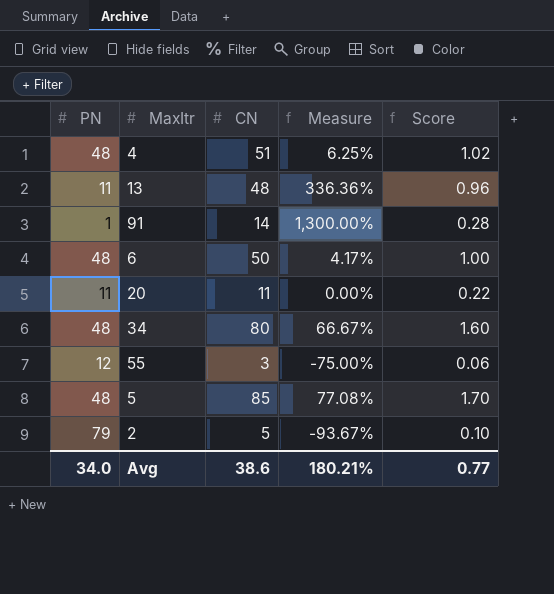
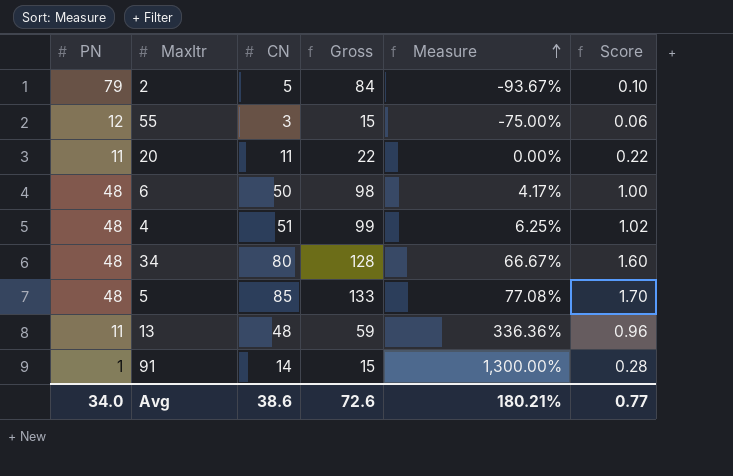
row order: none -> Measure ascending
column Gross | formula: none -> [PN] + [CN]

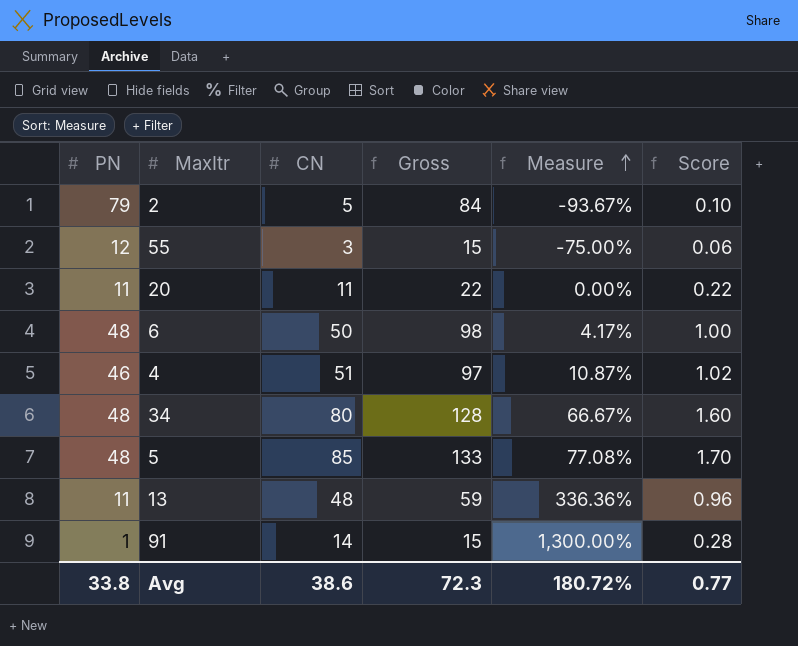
4 | PN: 48 -> 46
4 | Gross: 99 -> 97
4 | Measure: 6.25% -> 10.87%
Avg | PN: 34.0 -> 33.8
Avg | Gross: 72.6 -> 72.3
Avg | Measure: 180.21% -> 180.72%

